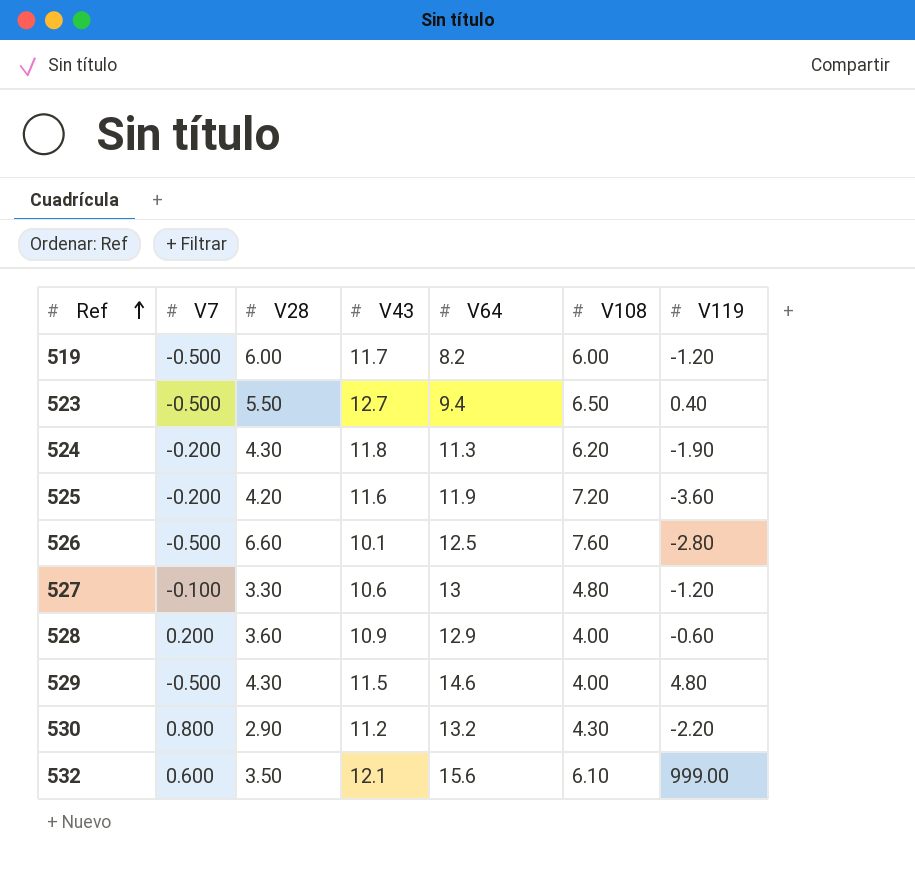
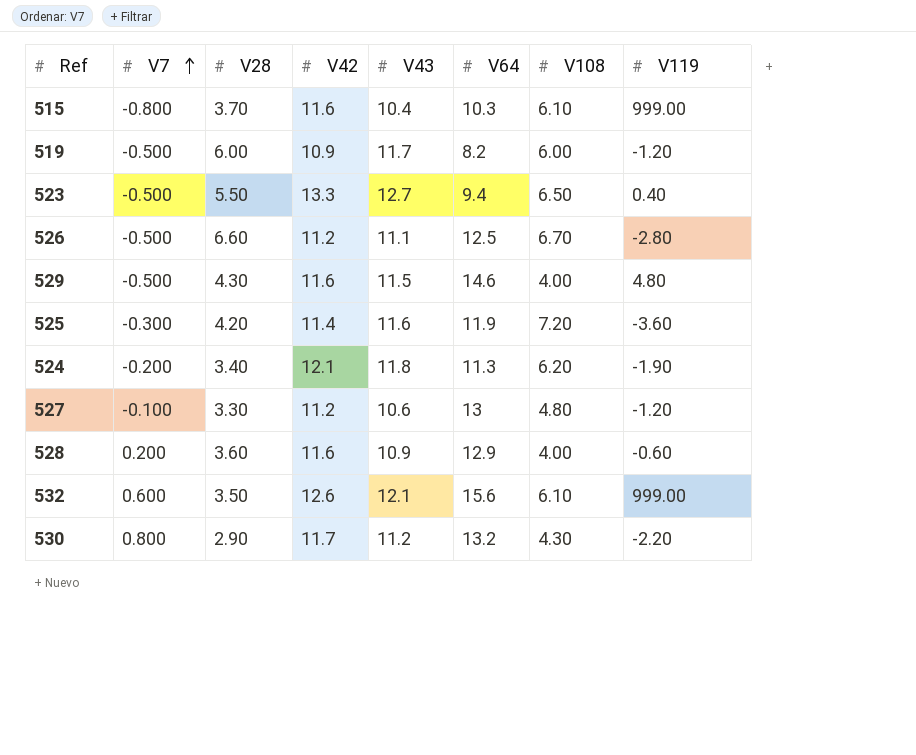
row order: Ref ascending -> V7 ascending
column V42 | position: none -> 4
row 515: none -> -0.800 | 3.70 | 11.6 | 10.4 | 10.3 | 6.10 | 999.00
526 | V43: 10.1 -> 11.1
526 | V108: 7.60 -> 6.70
525 | V7: -0.200 -> -0.300
524 | V28: 4.30 -> 3.40

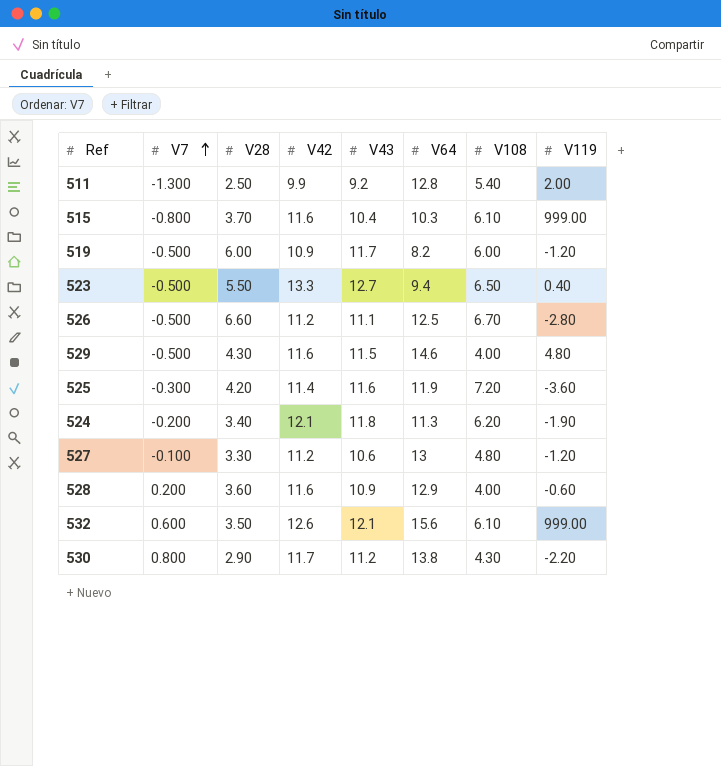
row 511: none -> -1.300 | 2.50 | 9.9 | 9.2 | 12.8 | 5.40 | 2.00
530 | V64: 13.2 -> 13.8

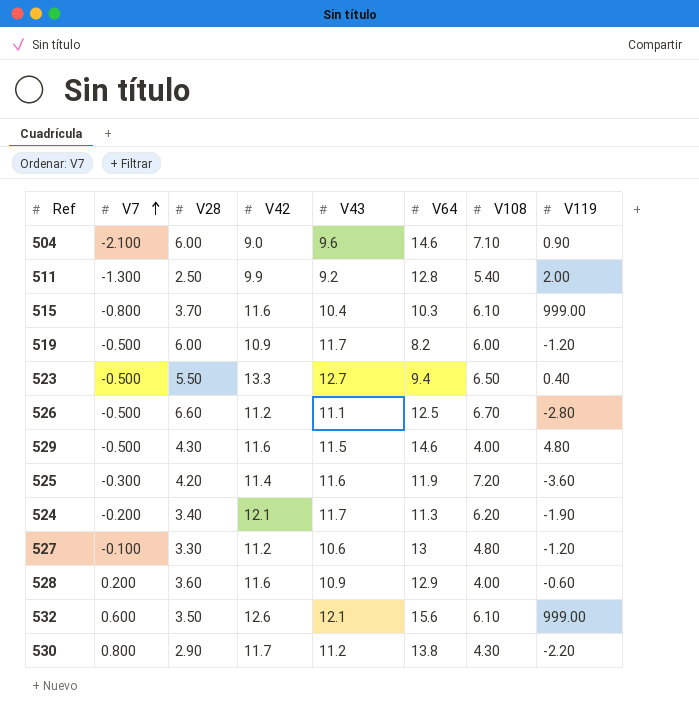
row 504: none -> -2.100 | 6.00 | 9.0 | 9.6 | 14.6 | 7.10 | 0.90
524 | V43: 11.8 -> 11.7

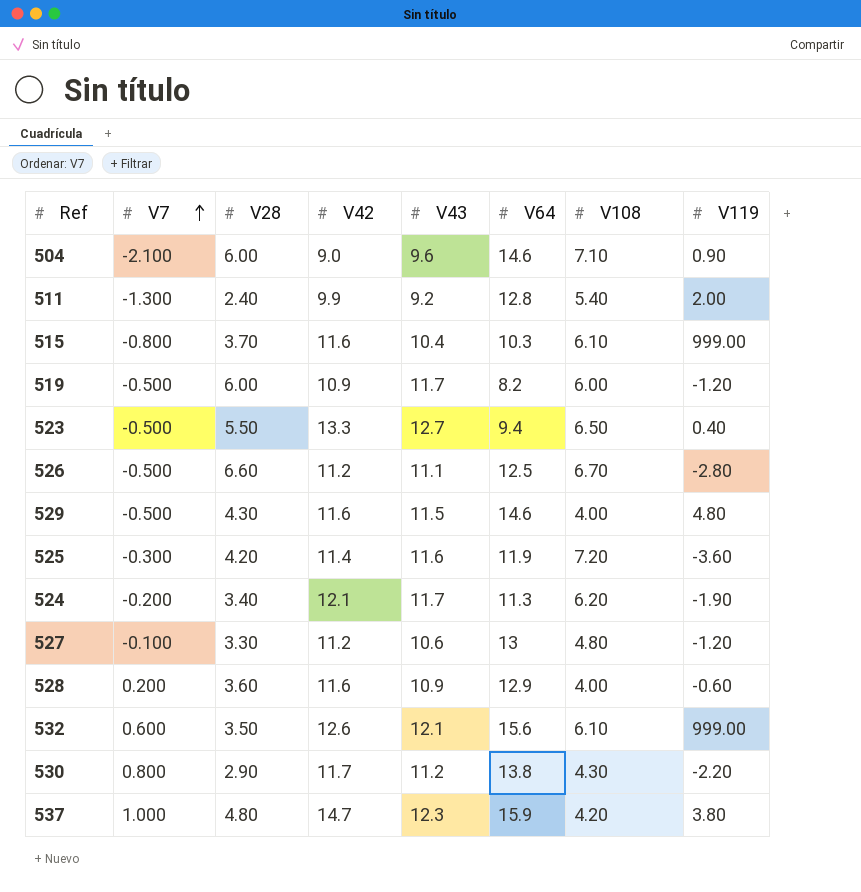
511 | V28: 2.50 -> 2.40
row 537: none -> 1.000 | 4.80 | 14.7 | 12.3 | 15.9 | 4.20 | 3.80

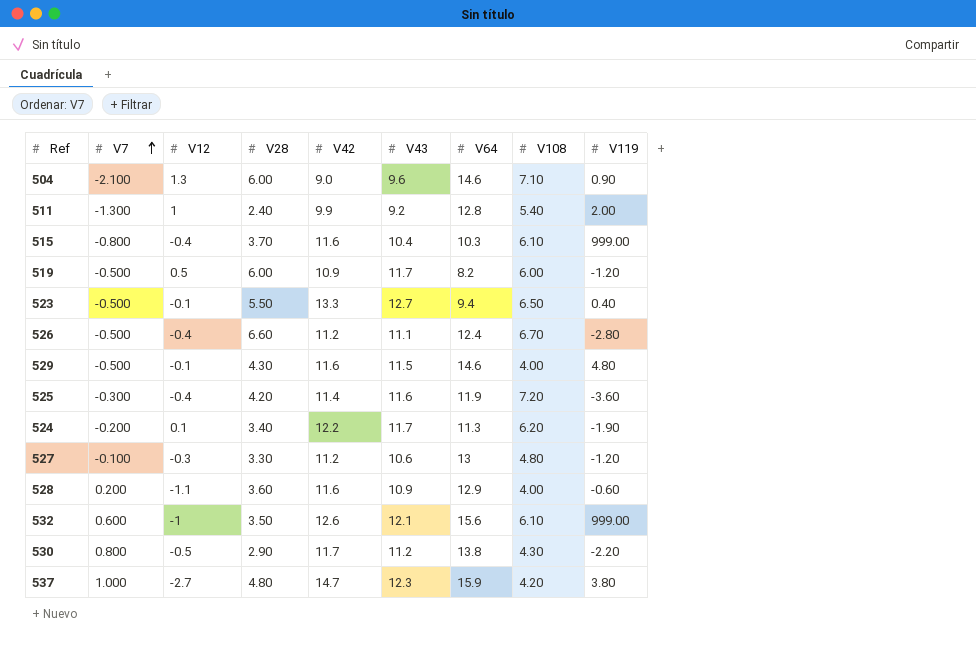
column V12 | position: none -> 3
526 | V64: 12.5 -> 12.4
524 | V42: 12.1 -> 12.2

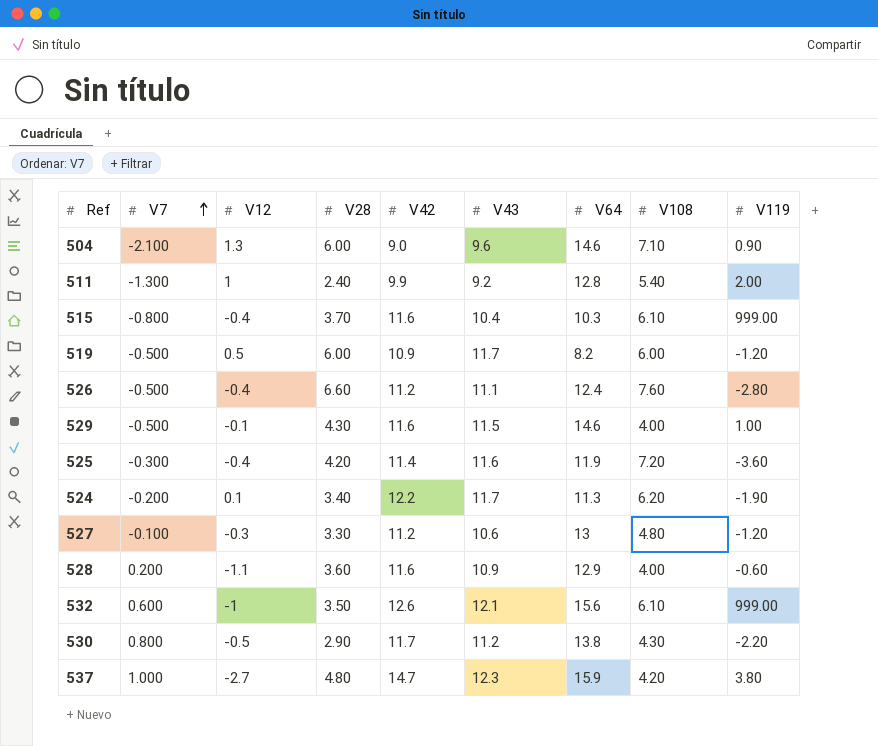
row 523: -0.500 | -0.1 | 5.50 | 13.3 | 12.7 | 9.4 | 6.50 | 0.40 -> none
526 | V108: 6.70 -> 7.60
529 | V119: 4.80 -> 1.00

